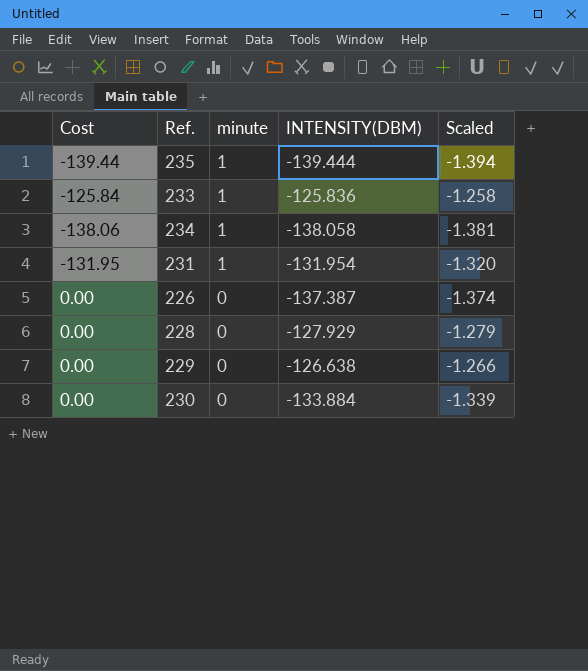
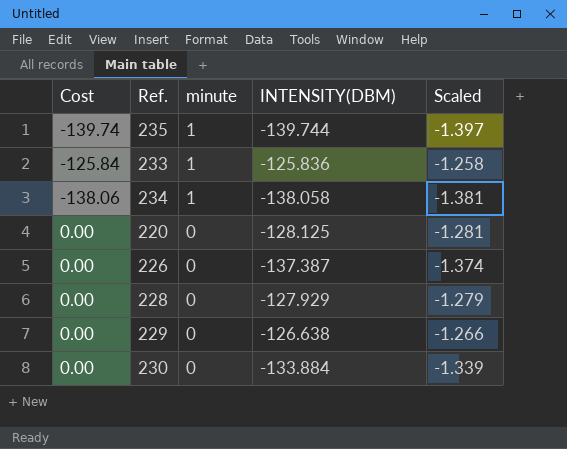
row 231: -131.95 | 1 | -131.954 | -1.320 -> none
235 | Cost: -139.44 -> -139.74
235 | INTENSITY(DBM): -139.444 -> -139.744
235 | Scaled: -1.394 -> -1.397
row 220: none -> 0.00 | 0 | -128.125 | -1.281

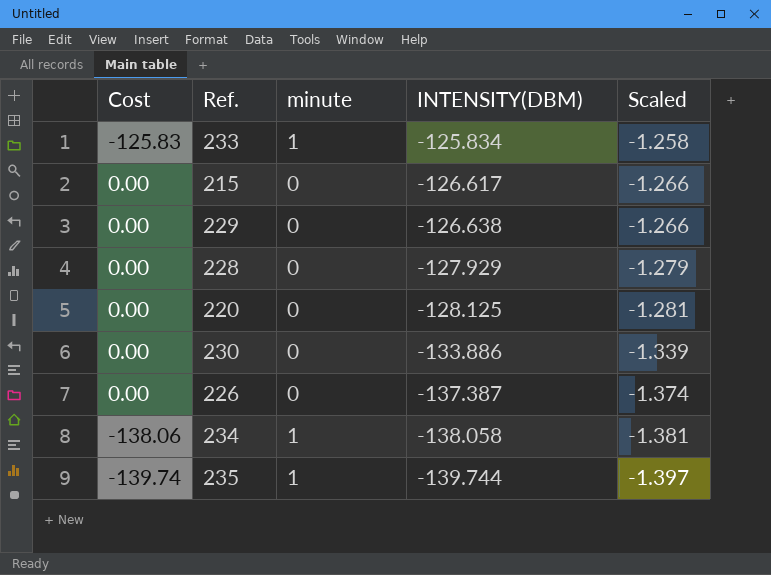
row order: minute descending -> INTENSITY(DBM) descending
233 | Cost: -125.84 -> -125.83
233 | INTENSITY(DBM): -125.836 -> -125.834
row 215: none -> 0.00 | 0 | -126.617 | -1.266
230 | INTENSITY(DBM): -133.884 -> -133.886

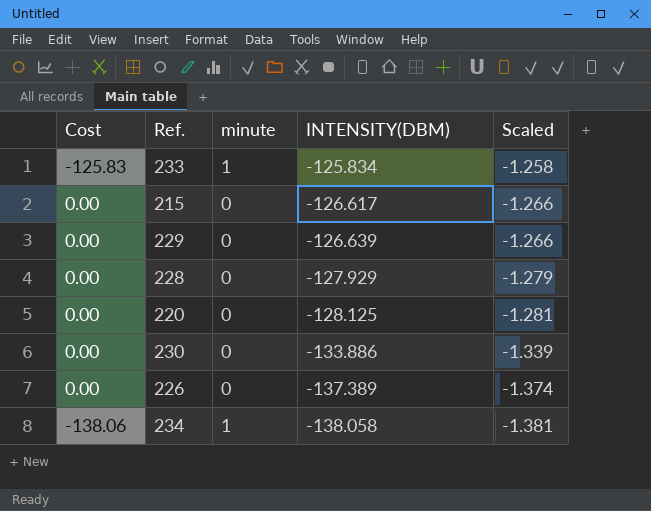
row 235: -139.74 | 1 | -139.744 | -1.397 -> none
229 | INTENSITY(DBM): -126.638 -> -126.639
226 | INTENSITY(DBM): -137.387 -> -137.389

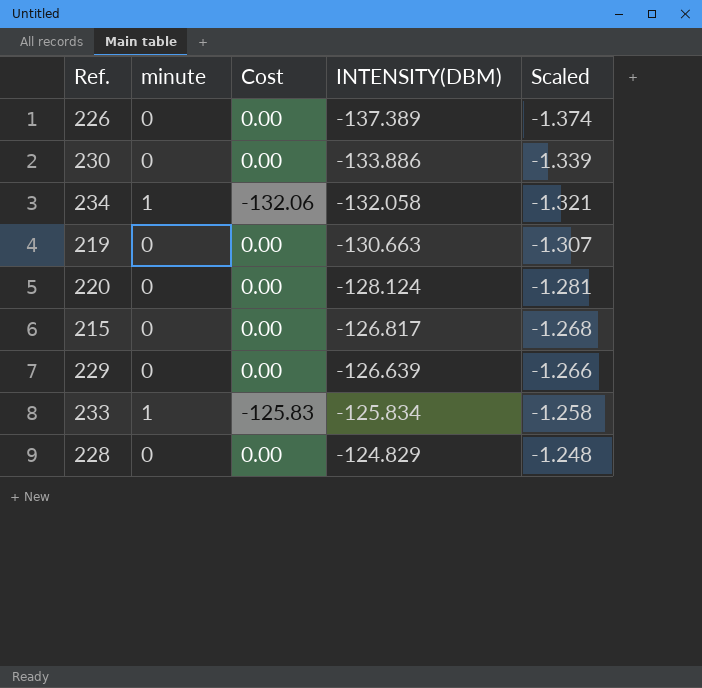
row order: INTENSITY(DBM) descending -> INTENSITY(DBM) ascending
column Cost | position: 1 -> 3
234 | Cost: -138.06 -> -132.06
234 | INTENSITY(DBM): -138.058 -> -132.058
234 | Scaled: -1.381 -> -1.321
row 219: none -> 0 | 0.00 | -130.663 | -1.307
220 | INTENSITY(DBM): -128.125 -> -128.124
215 | INTENSITY(DBM): -126.617 -> -126.817
215 | Scaled: -1.266 -> -1.268
228 | INTENSITY(DBM): -127.929 -> -124.829
228 | Scaled: -1.279 -> -1.248

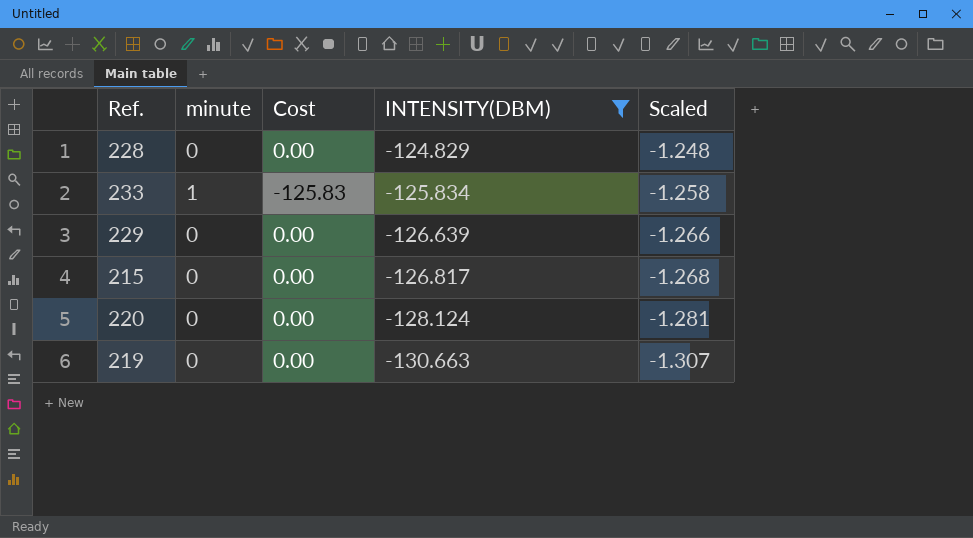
filter: none -> INTENSITY(DBM) >= -130.663
row order: INTENSITY(DBM) ascending -> INTENSITY(DBM) descending

